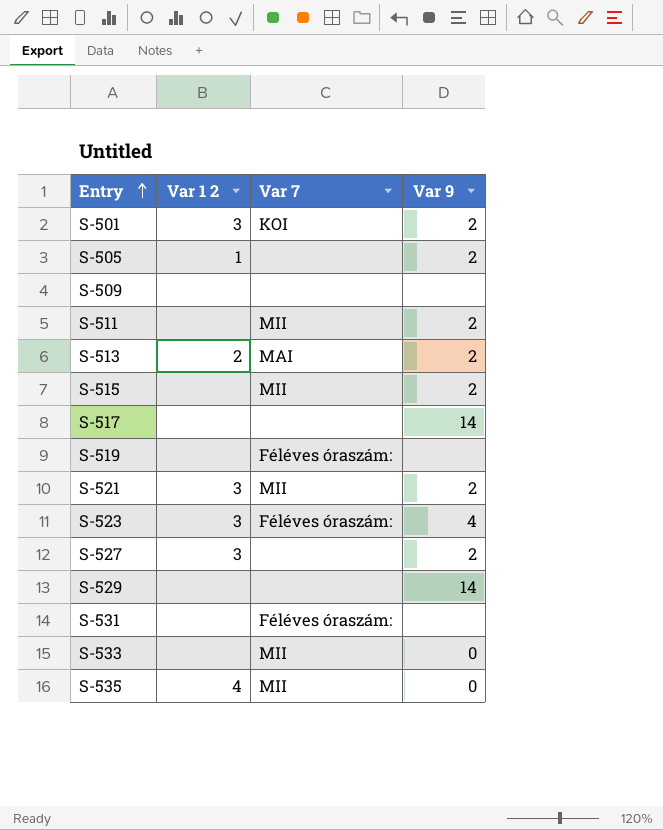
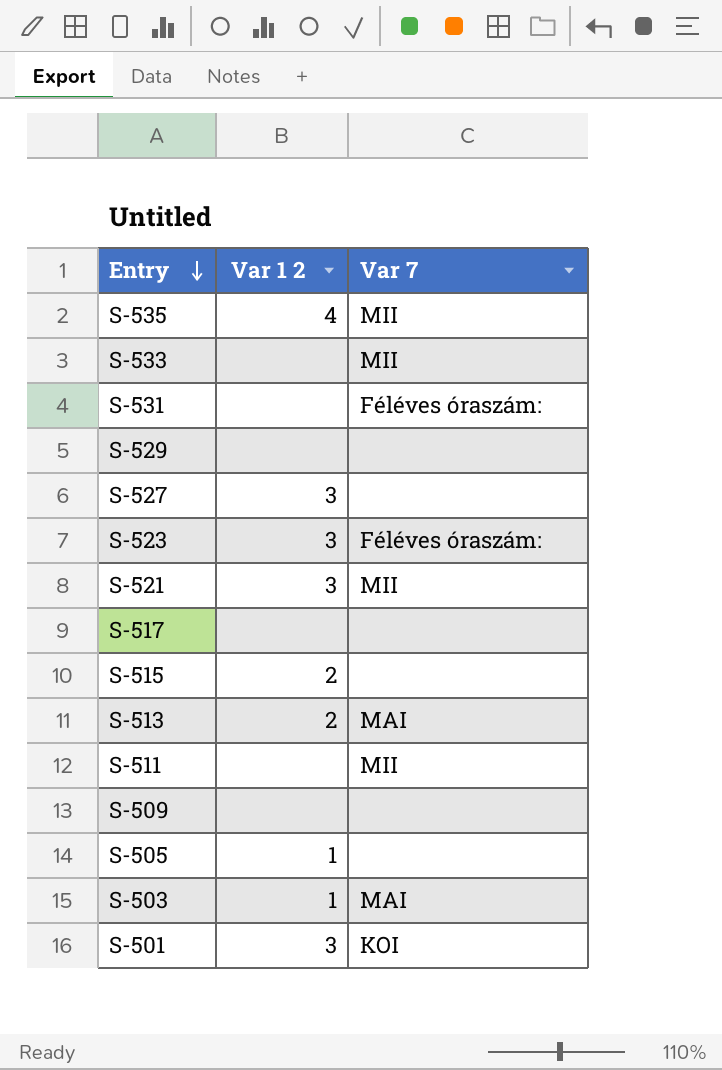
row order: Entry ascending -> Entry descending
column Var 9 | position: 4 -> none
row S-519: none | Féléves óraszám: | none -> none
S-515 | Var 1 2: none -> 2
S-515 | Var 7: MII -> none
row S-503: none -> 1 | MAI

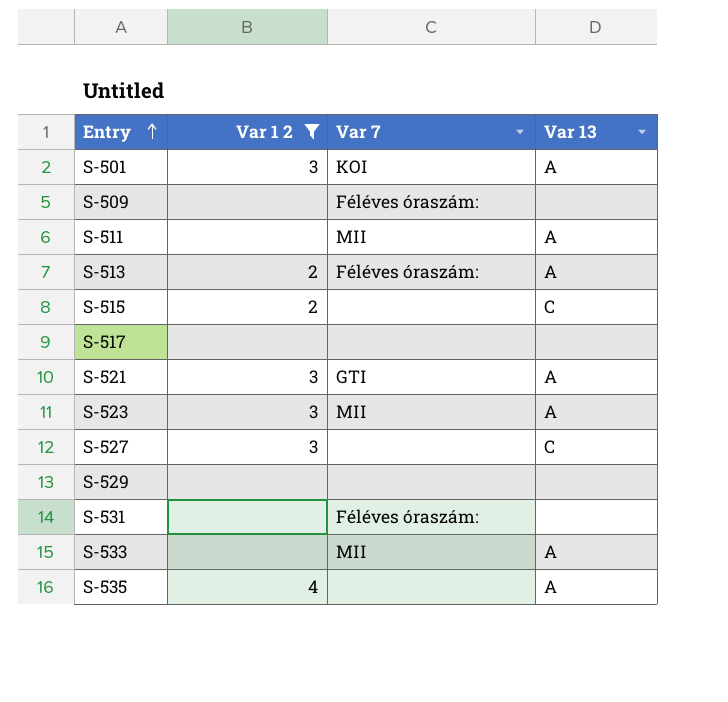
filter: none -> Var 1 2 != 1
row order: Entry descending -> Entry ascending
column Var 13 | position: none -> 4
S-509 | Var 7: none -> Féléves óraszám:
S-513 | Var 7: MAI -> Féléves óraszám:
S-521 | Var 7: MII -> GTI
S-523 | Var 7: Féléves óraszám: -> MII
S-535 | Var 7: MII -> none

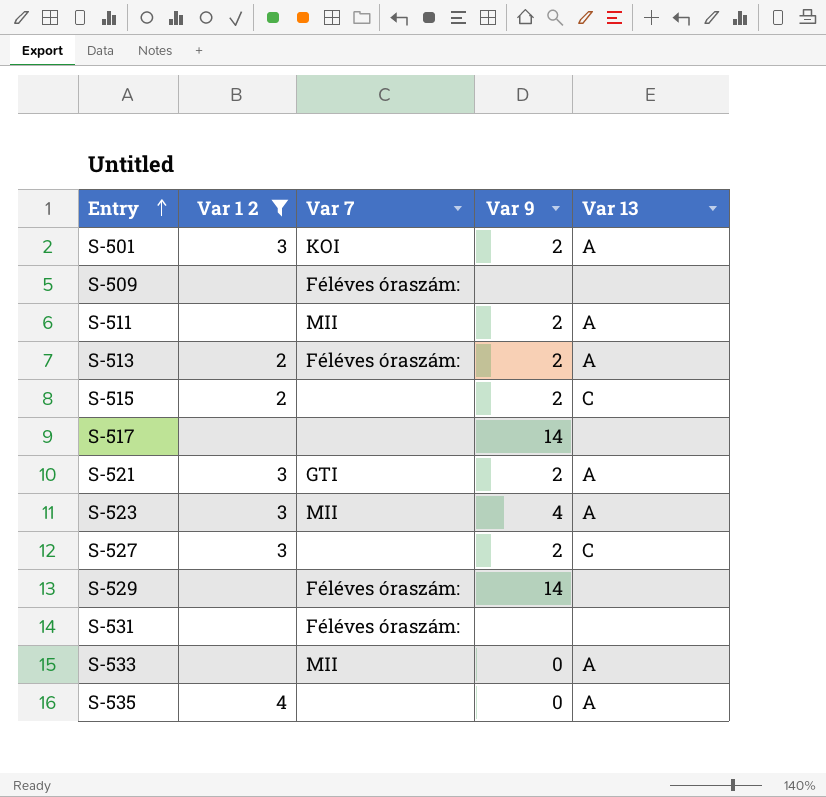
column Var 9 | position: none -> 4
S-529 | Var 7: none -> Féléves óraszám:

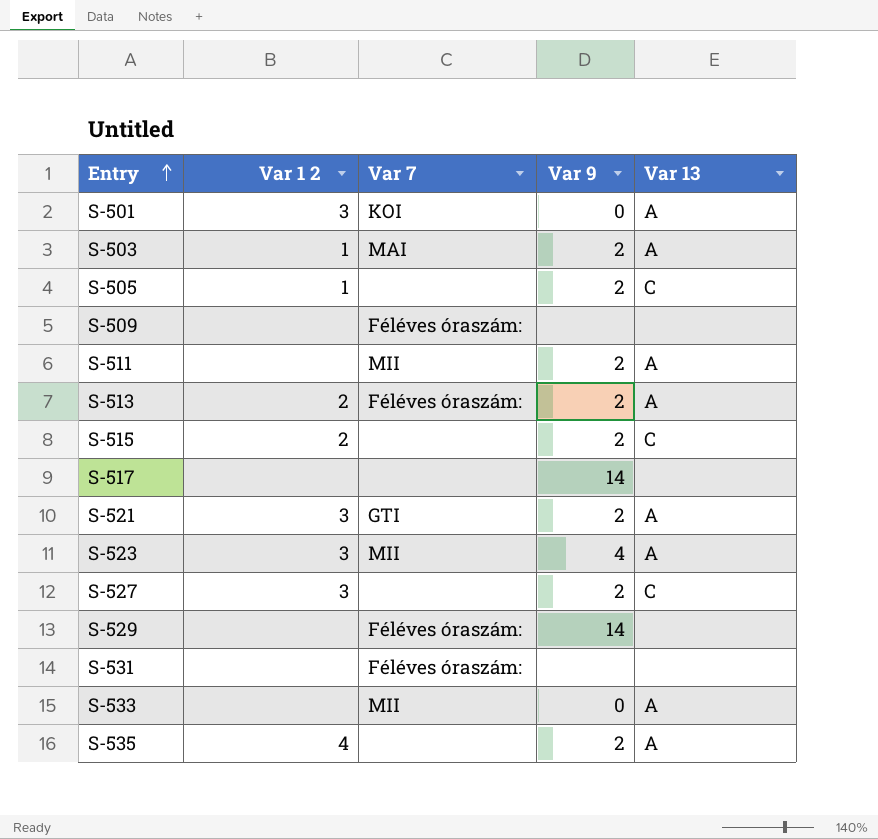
filter: Var 1 2 != 1 -> none
S-501 | Var 9: 2 -> 0
S-535 | Var 9: 0 -> 2

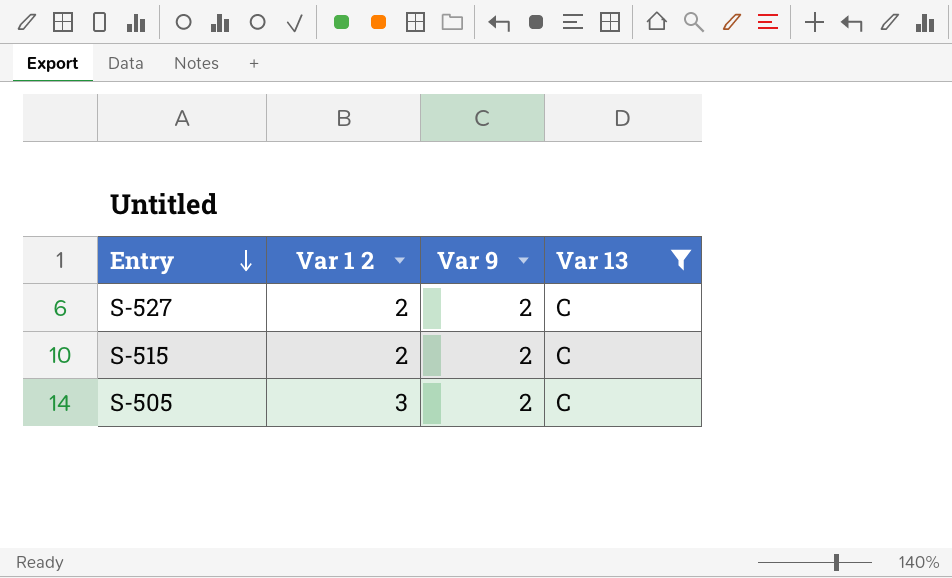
filter: none -> Var 13 = C
row order: Entry ascending -> Entry descending
column Var 7 | position: 3 -> none
S-527 | Var 1 2: 3 -> 2
S-505 | Var 1 2: 1 -> 3

